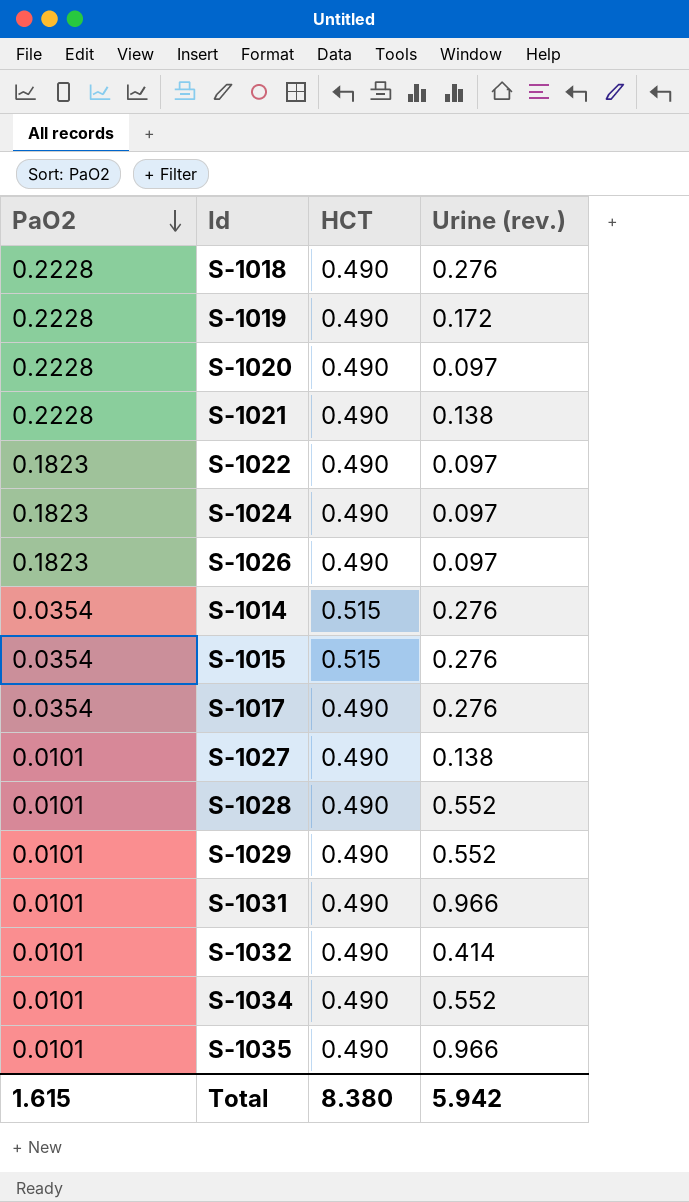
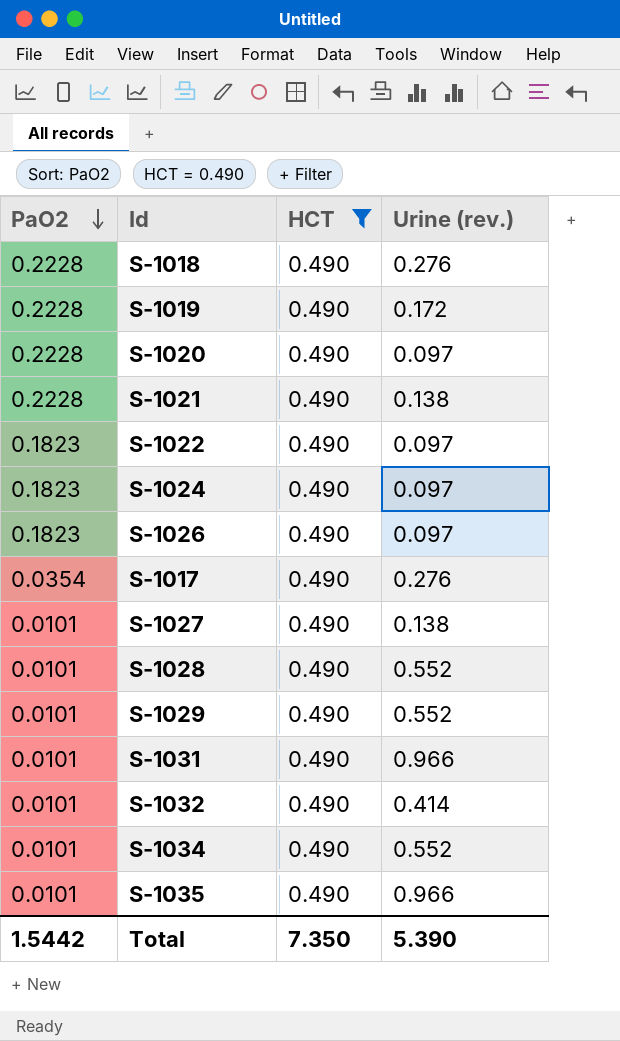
filter: none -> HCT = 0.490
Total | PaO2: 1.615 -> 1.5442
Total | HCT: 8.380 -> 7.350
Total | Urine (rev.): 5.942 -> 5.390

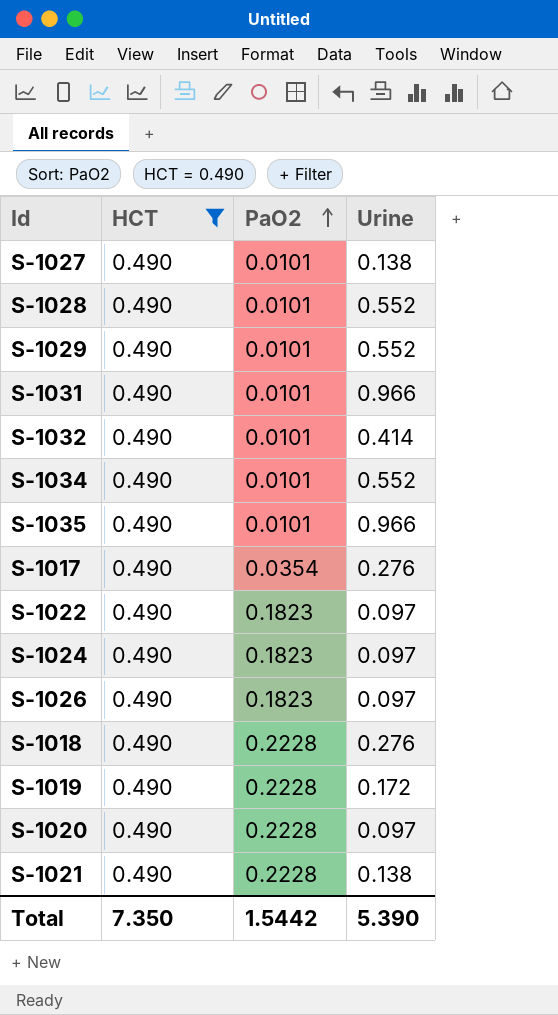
row order: PaO2 descending -> PaO2 ascending
column PaO2 | position: 1 -> 3
column name: Urine (rev.) -> Urine

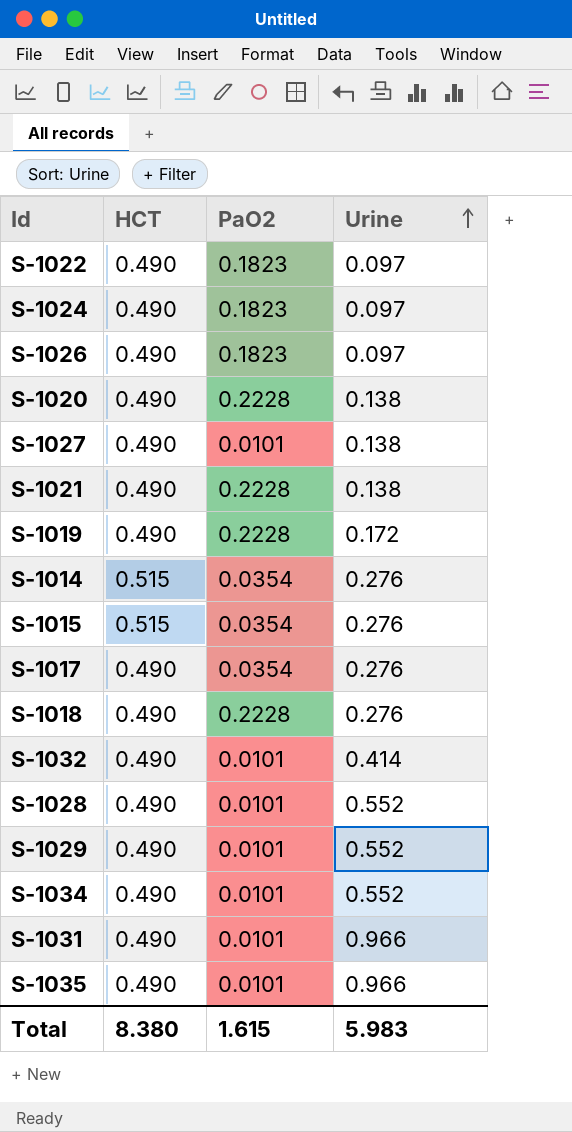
filter: HCT = 0.490 -> none
row order: PaO2 ascending -> Urine ascending
S-1020 | Urine: 0.097 -> 0.138
Total | HCT: 7.350 -> 8.380
Total | PaO2: 1.5442 -> 1.615
Total | Urine: 5.390 -> 5.983

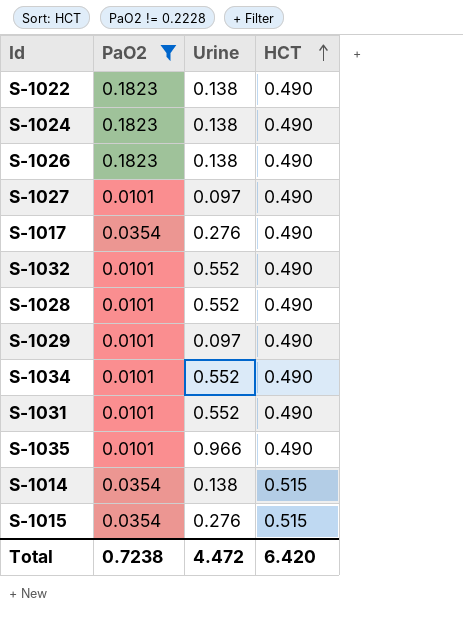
filter: none -> PaO2 != 0.2228
row order: Urine ascending -> HCT ascending
column HCT | position: 2 -> 4
S-1022 | Urine: 0.097 -> 0.138
S-1024 | Urine: 0.097 -> 0.138
S-1026 | Urine: 0.097 -> 0.138
S-1027 | Urine: 0.138 -> 0.097
S-1032 | Urine: 0.414 -> 0.552
S-1029 | Urine: 0.552 -> 0.097
S-1031 | Urine: 0.966 -> 0.552
S-1014 | Urine: 0.276 -> 0.138
Total | PaO2: 1.615 -> 0.7238
Total | Urine: 5.983 -> 4.472
Total | HCT: 8.380 -> 6.420

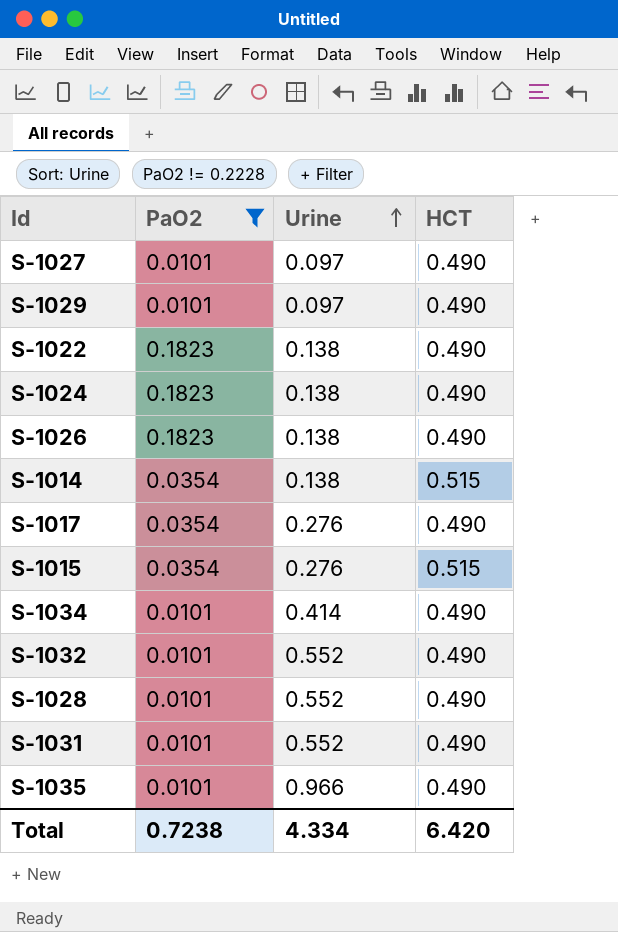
row order: HCT ascending -> Urine ascending
S-1034 | Urine: 0.552 -> 0.414
Total | Urine: 4.472 -> 4.334

